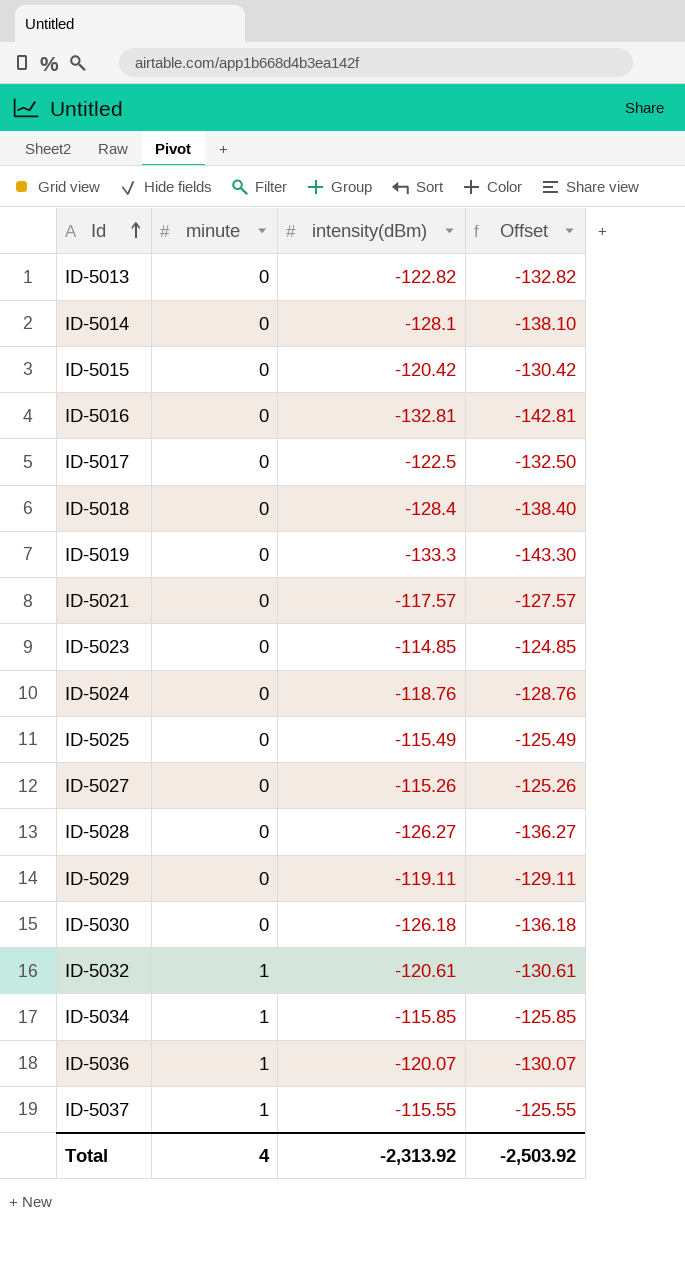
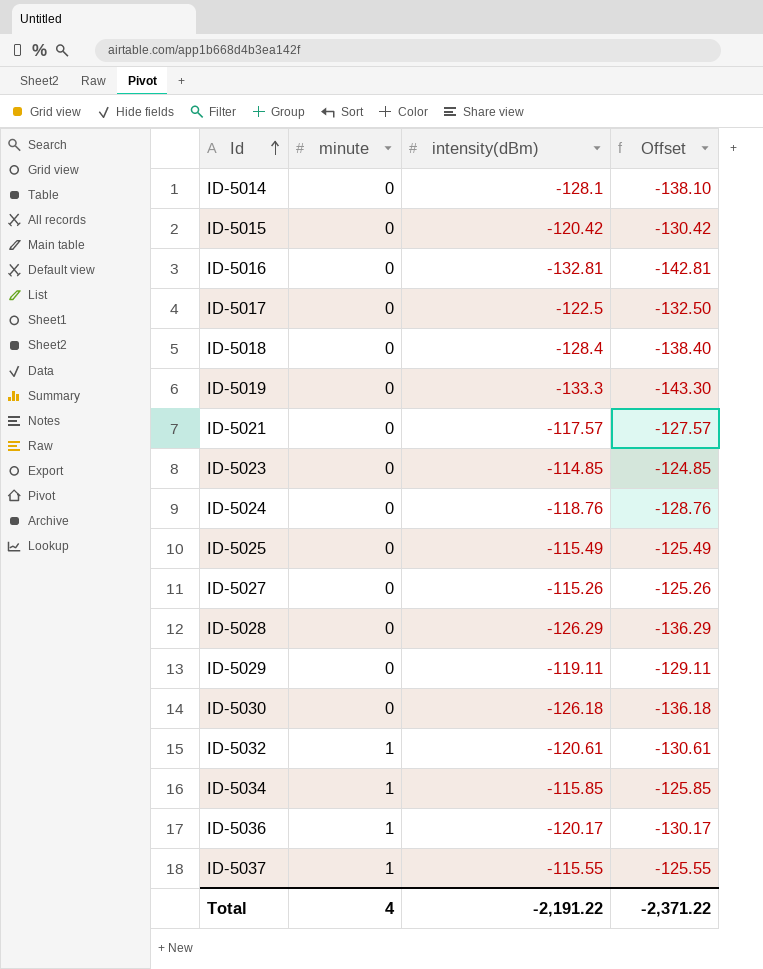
row ID-5013: 0 | -122.82 | -132.82 -> none
ID-5028 | intensity(dBm): -126.27 -> -126.29
ID-5028 | Offset: -136.27 -> -136.29
ID-5036 | intensity(dBm): -120.07 -> -120.17
ID-5036 | Offset: -130.07 -> -130.17
Total | intensity(dBm): -2,313.92 -> -2,191.22
Total | Offset: -2,503.92 -> -2,371.22

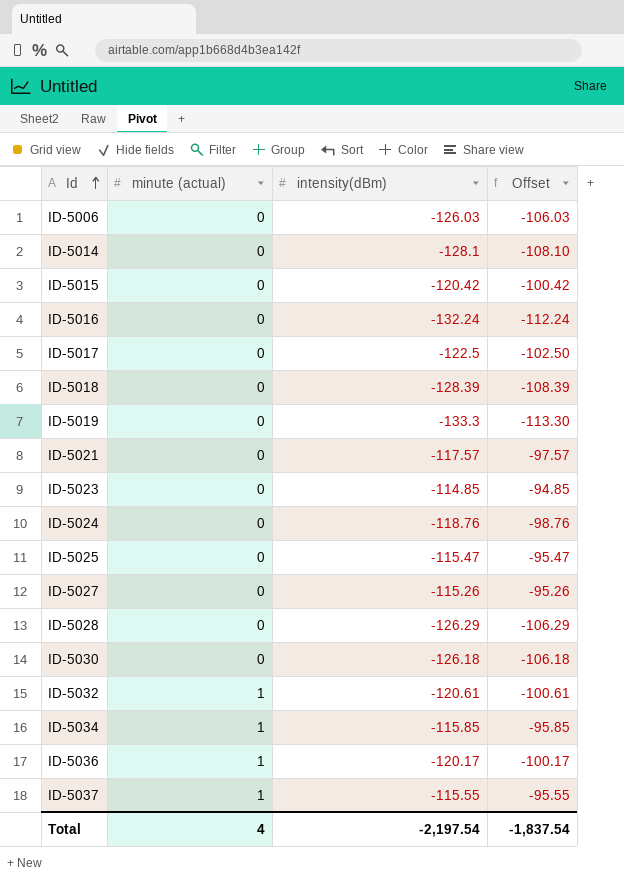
column name: minute -> minute (actual)
column Offset | formula: [intensity(dBm)] - 10 -> [intensity(dBm)] + 20
row ID-5029: 0 | -119.11 | -129.11 -> none
row ID-5006: none -> 0 | -126.03 | -106.03
ID-5016 | intensity(dBm): -132.81 -> -132.24
ID-5018 | intensity(dBm): -128.4 -> -128.39
ID-5025 | intensity(dBm): -115.49 -> -115.47
Total | intensity(dBm): -2,191.22 -> -2,197.54
Total | Offset: -2,371.22 -> -1,837.54

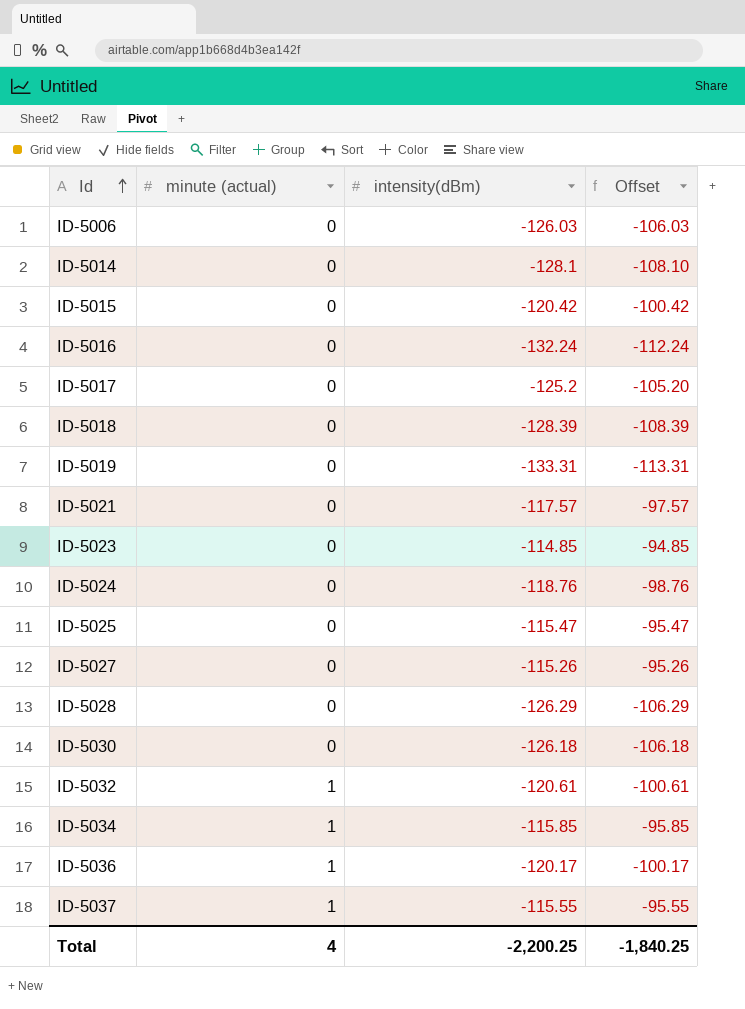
ID-5017 | intensity(dBm): -122.5 -> -125.2
ID-5017 | Offset: -102.50 -> -105.20
ID-5019 | intensity(dBm): -133.3 -> -133.31
ID-5019 | Offset: -113.30 -> -113.31
Total | intensity(dBm): -2,197.54 -> -2,200.25
Total | Offset: -1,837.54 -> -1,840.25

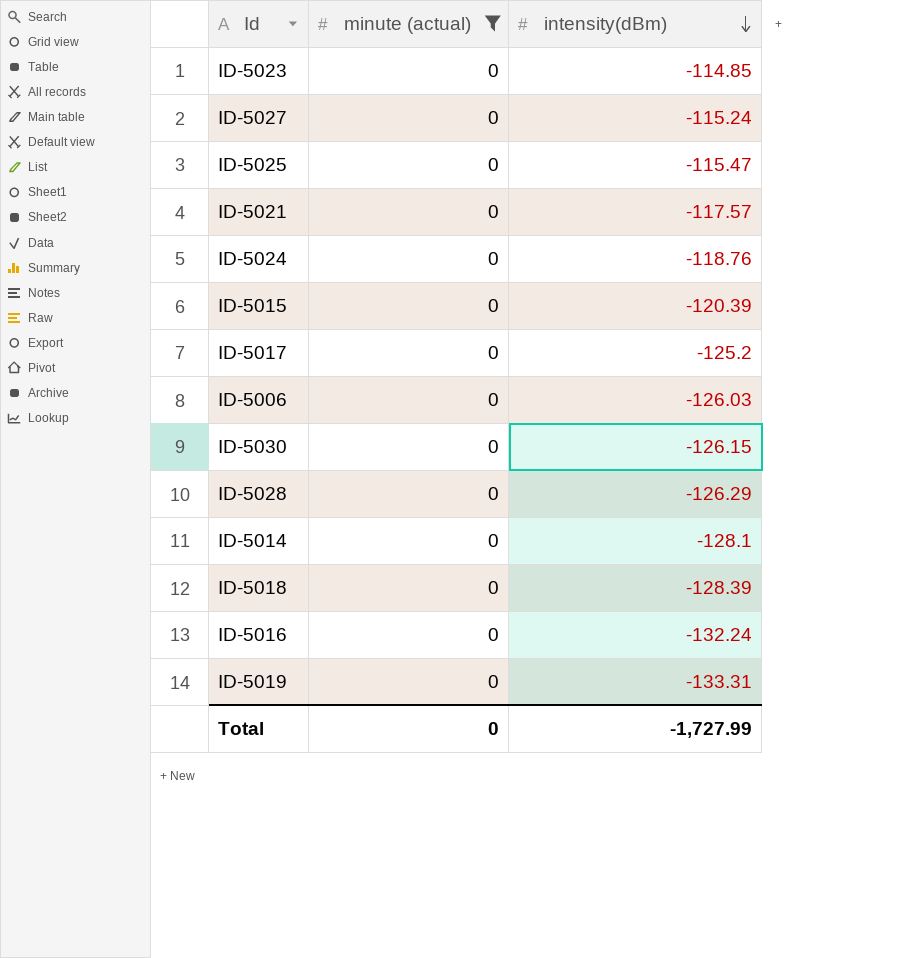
filter: none -> minute (actual) = 0
row order: Id ascending -> intensity(dBm) descending
column Offset | formula: [intensity(dBm)] + 20 -> none
ID-5027 | intensity(dBm): -115.26 -> -115.24
ID-5015 | intensity(dBm): -120.42 -> -120.39
ID-5030 | intensity(dBm): -126.18 -> -126.15
Total | minute (actual): 4 -> 0
Total | intensity(dBm): -2,200.25 -> -1,727.99

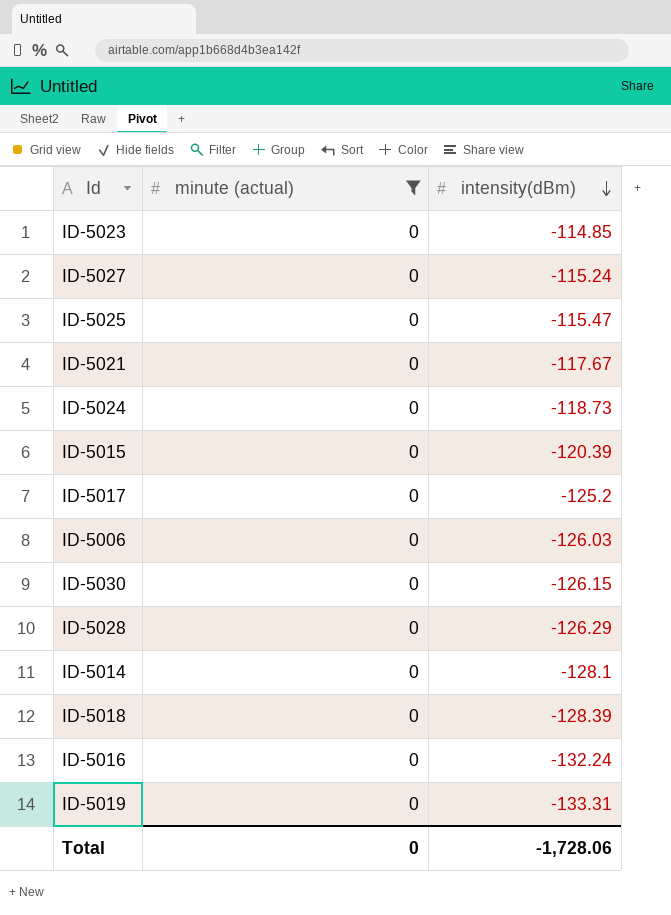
ID-5021 | intensity(dBm): -117.57 -> -117.67
ID-5024 | intensity(dBm): -118.76 -> -118.73
Total | intensity(dBm): -1,727.99 -> -1,728.06

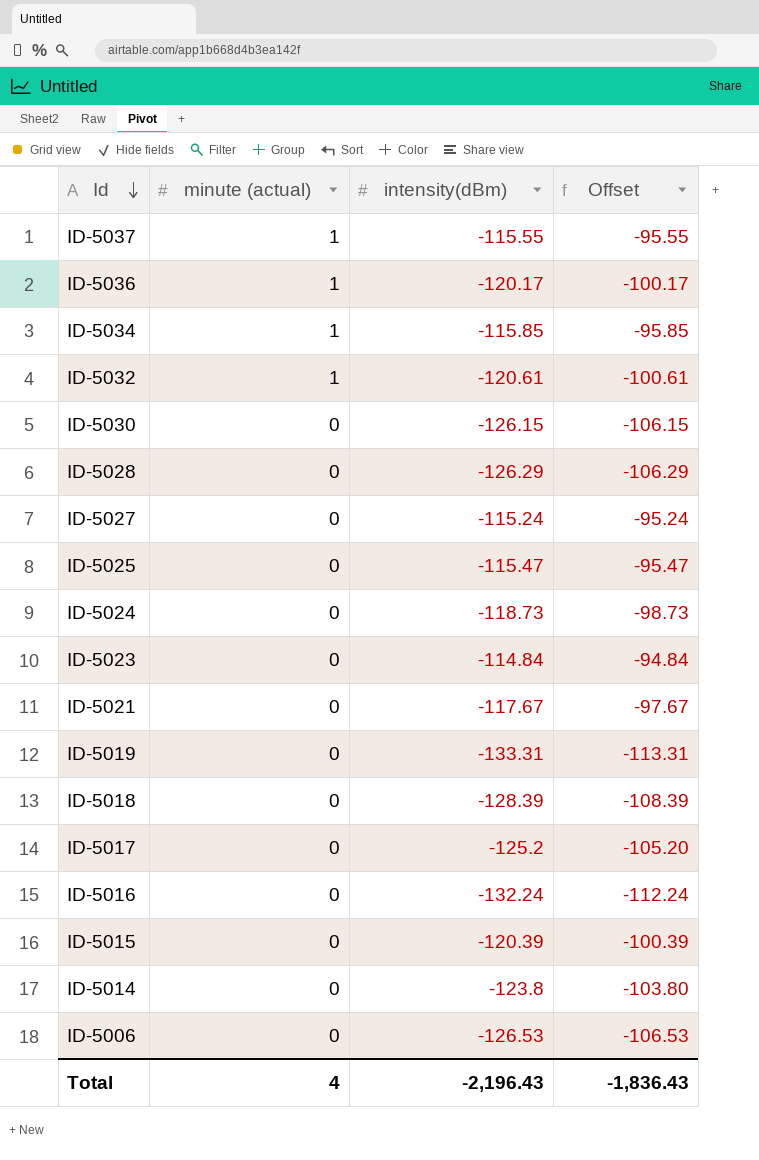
filter: minute (actual) = 0 -> none
row order: intensity(dBm) descending -> Id descending
column Offset | formula: none -> [intensity(dBm)] + 20
ID-5023 | intensity(dBm): -114.85 -> -114.84
ID-5014 | intensity(dBm): -128.1 -> -123.8
ID-5006 | intensity(dBm): -126.03 -> -126.53
Total | minute (actual): 0 -> 4
Total | intensity(dBm): -1,728.06 -> -2,196.43

